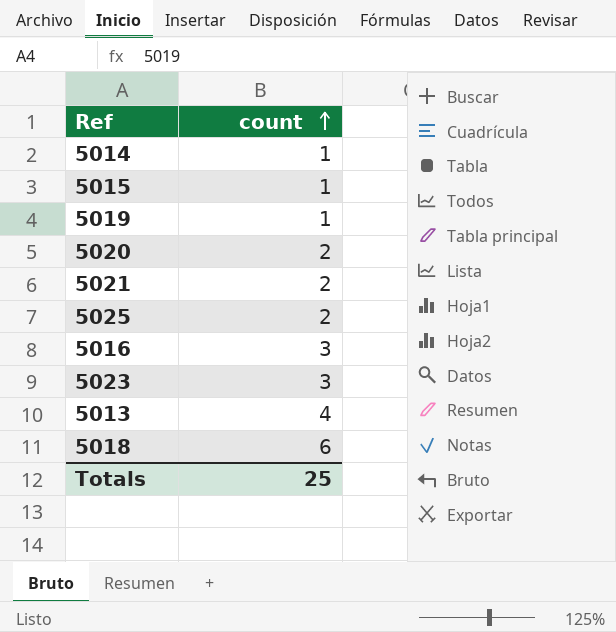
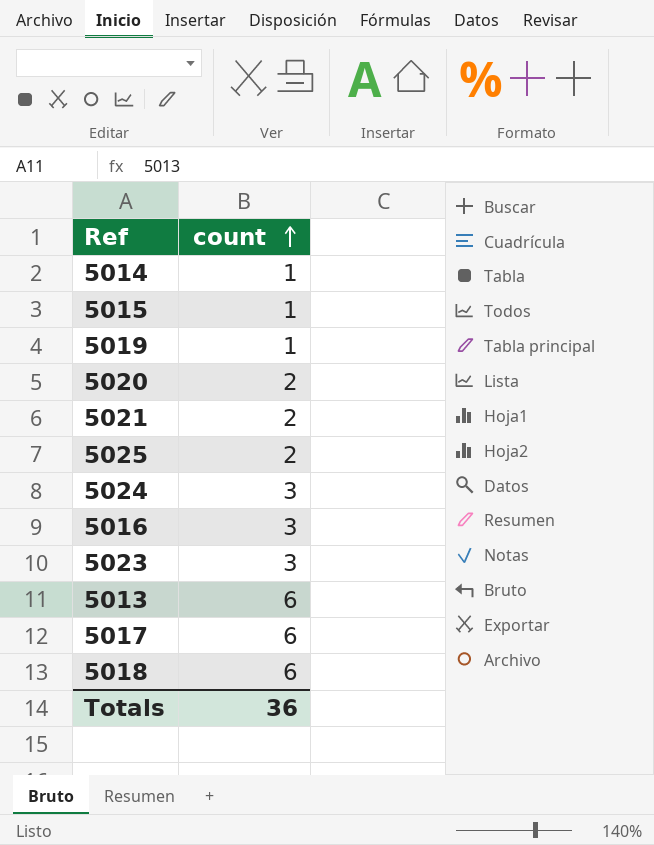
row 5024: none -> 3
5013 | count: 4 -> 6
row 5017: none -> 6
Totals | count: 25 -> 36

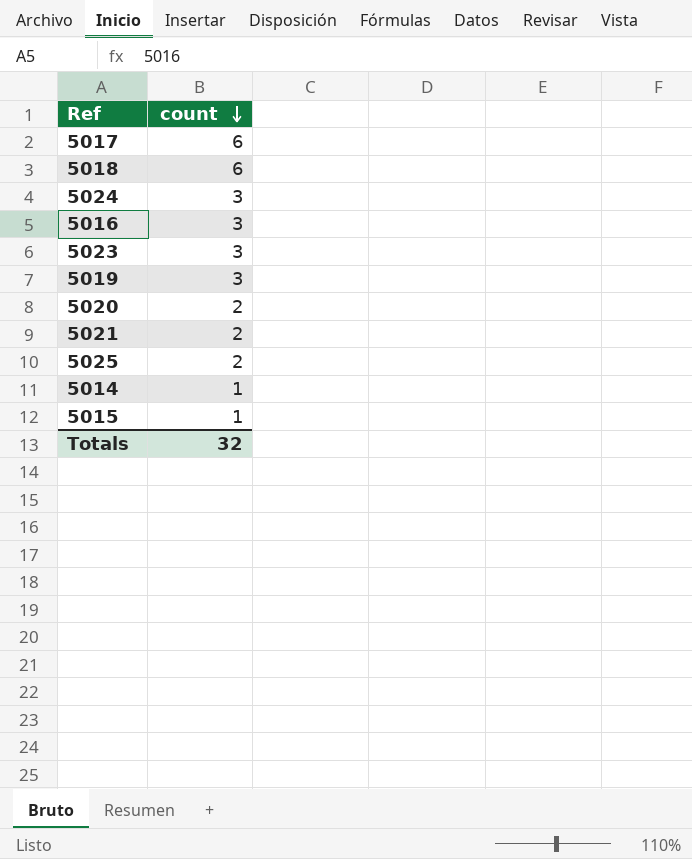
row order: count ascending -> count descending
row 5013: 6 -> none
5019 | count: 1 -> 3
Totals | count: 36 -> 32

